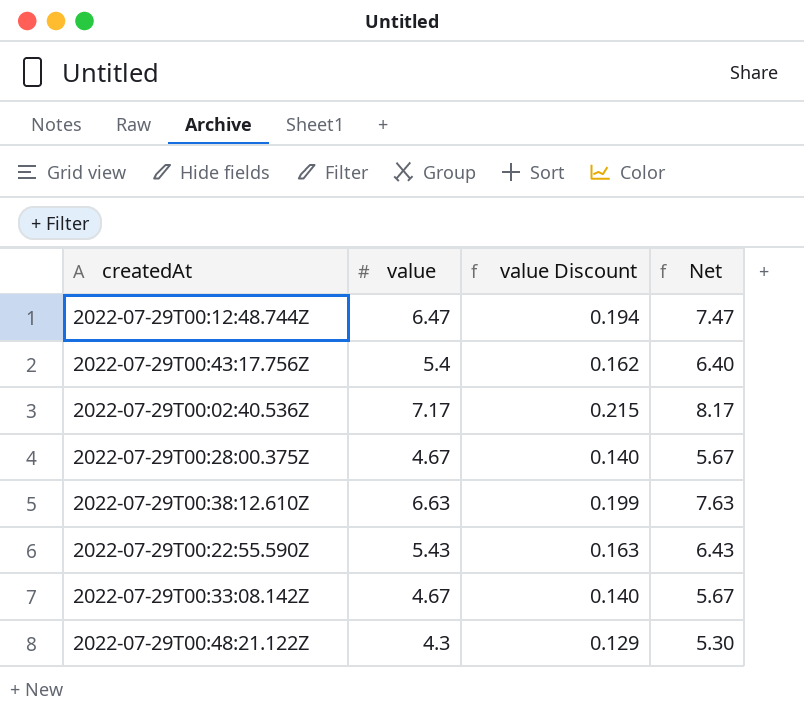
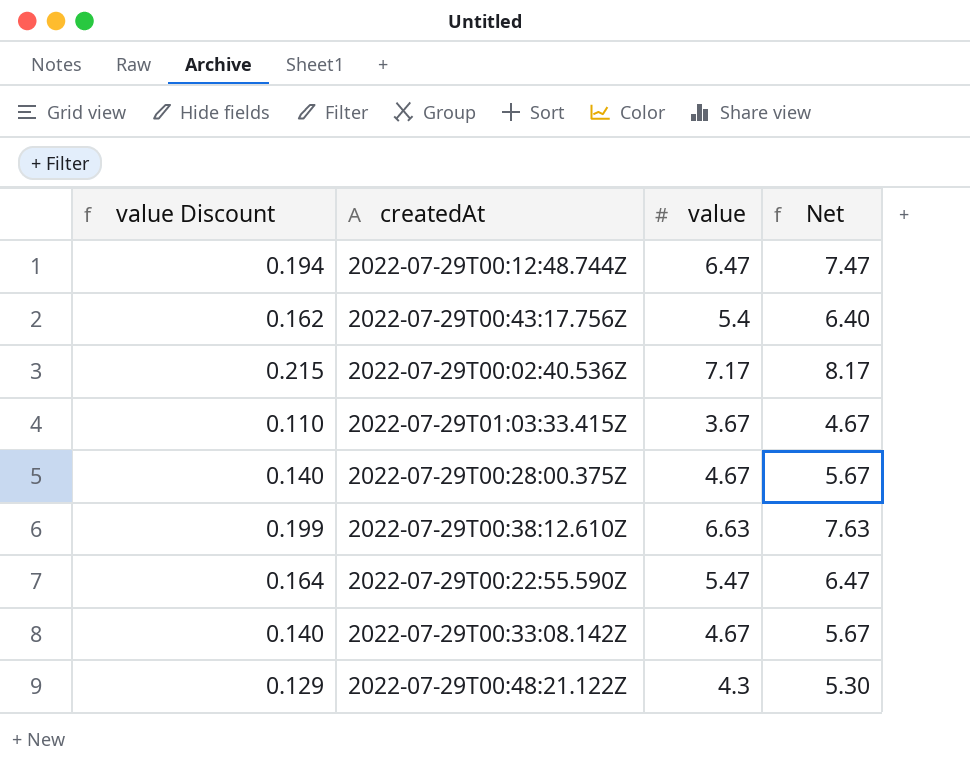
column value Discount | position: 3 -> 1
row 2022-07-29T01:03:33.415Z: none -> 0.110 | 3.67 | 4.67
2022-07-29T00:22:55.590Z | value Discount: 0.163 -> 0.164
2022-07-29T00:22:55.590Z | value: 5.43 -> 5.47
2022-07-29T00:22:55.590Z | Net: 6.43 -> 6.47

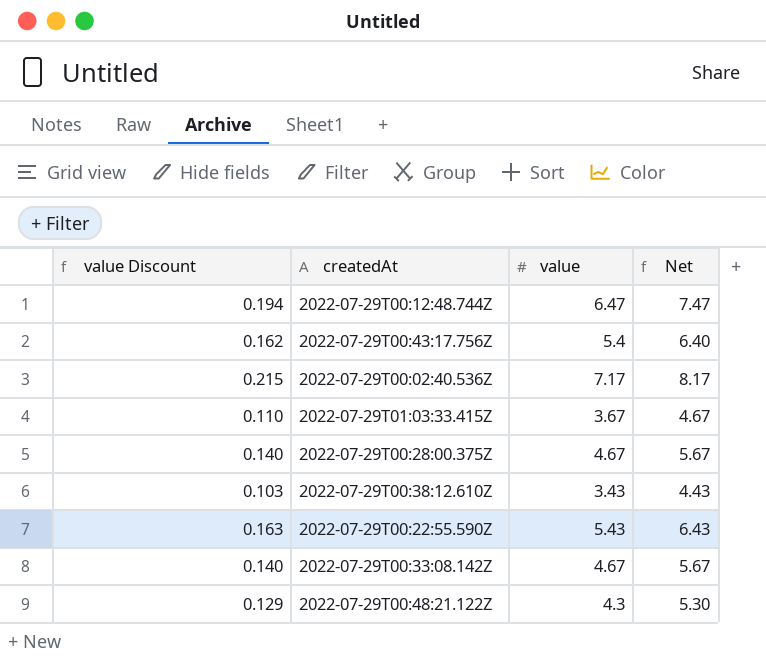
2022-07-29T00:38:12.610Z | value Discount: 0.199 -> 0.103
2022-07-29T00:38:12.610Z | value: 6.63 -> 3.43
2022-07-29T00:38:12.610Z | Net: 7.63 -> 4.43
2022-07-29T00:22:55.590Z | value Discount: 0.164 -> 0.163
2022-07-29T00:22:55.590Z | value: 5.47 -> 5.43
2022-07-29T00:22:55.590Z | Net: 6.47 -> 6.43

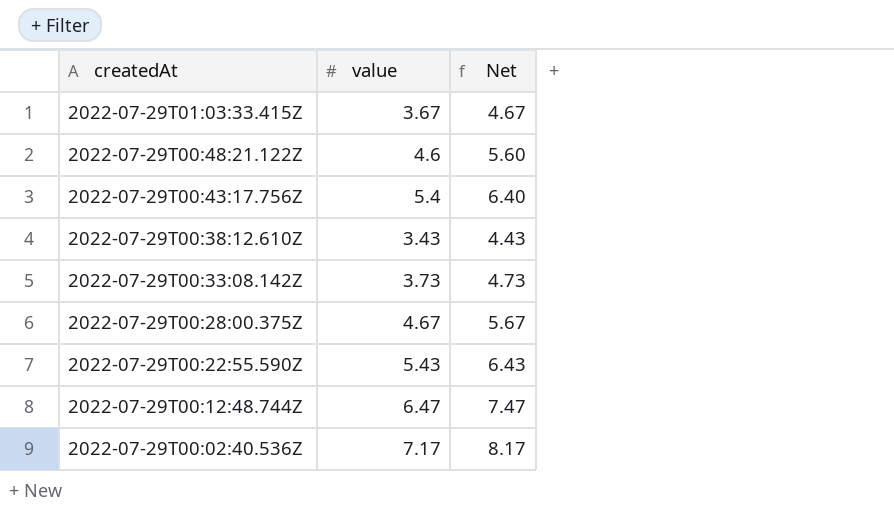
row order: none -> createdAt descending
column value Discount | formula: [value] * 0.03 -> none
2022-07-29T00:48:21.122Z | value: 4.3 -> 4.6
2022-07-29T00:48:21.122Z | Net: 5.30 -> 5.60
2022-07-29T00:33:08.142Z | value: 4.67 -> 3.73
2022-07-29T00:33:08.142Z | Net: 5.67 -> 4.73

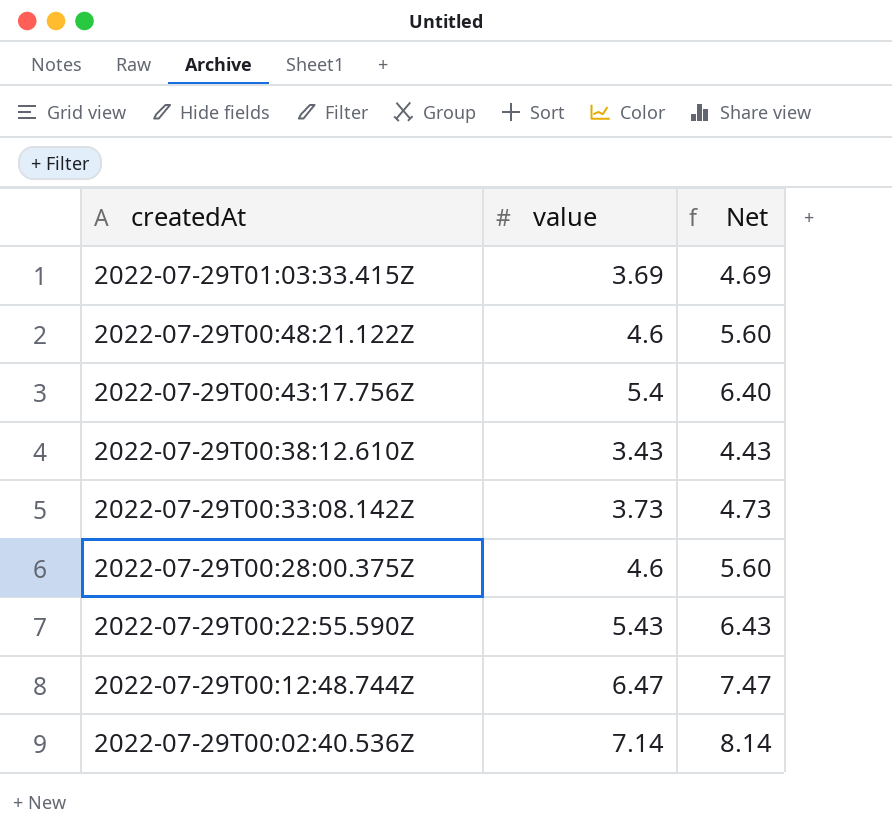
2022-07-29T01:03:33.415Z | value: 3.67 -> 3.69
2022-07-29T01:03:33.415Z | Net: 4.67 -> 4.69
2022-07-29T00:28:00.375Z | value: 4.67 -> 4.6
2022-07-29T00:28:00.375Z | Net: 5.67 -> 5.60
2022-07-29T00:02:40.536Z | value: 7.17 -> 7.14
2022-07-29T00:02:40.536Z | Net: 8.17 -> 8.14

